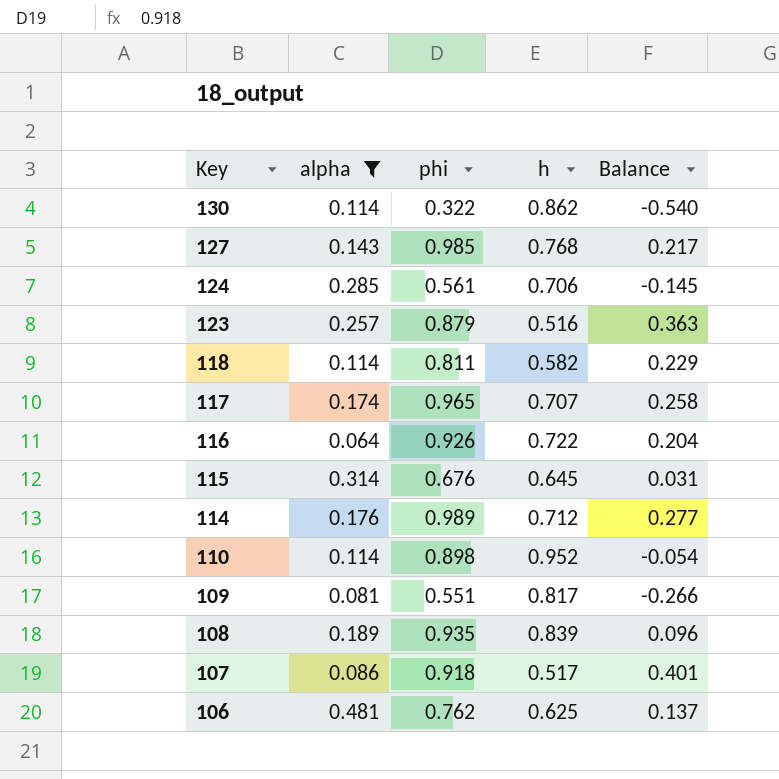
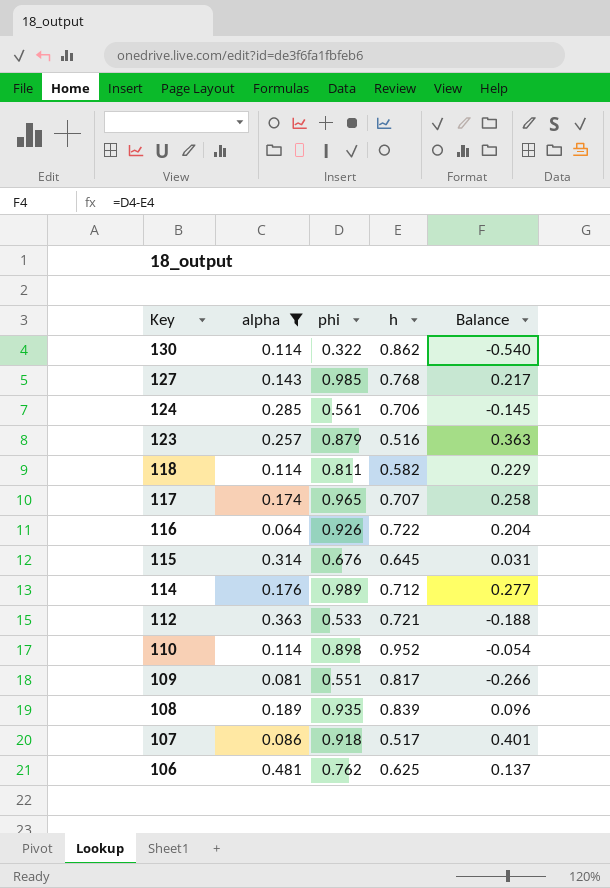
row 112: none -> 0.363 | 0.533 | 0.721 | -0.188

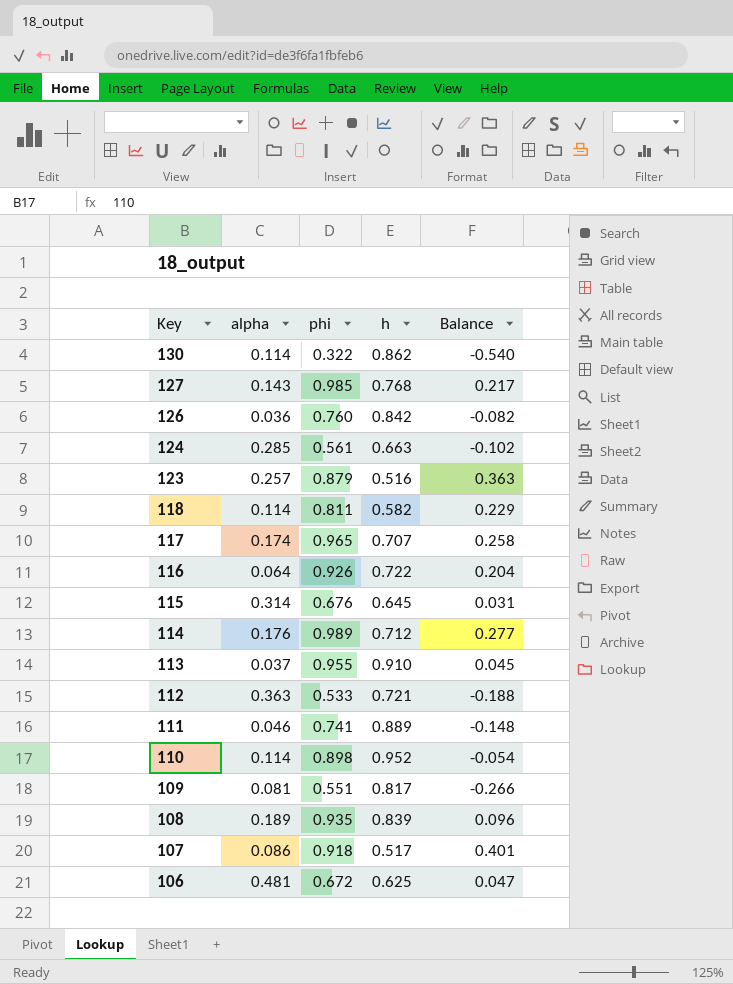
filter: alpha >= 0.064 -> none
124 | h: 0.706 -> 0.663
124 | Balance: -0.145 -> -0.102
106 | phi: 0.762 -> 0.672
106 | Balance: 0.137 -> 0.047

